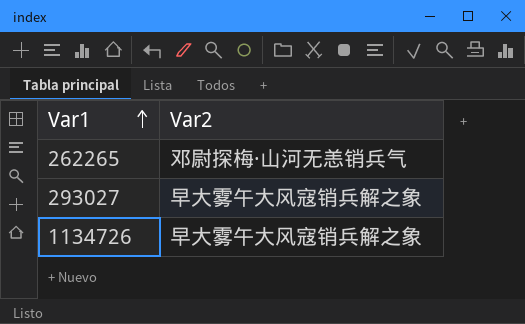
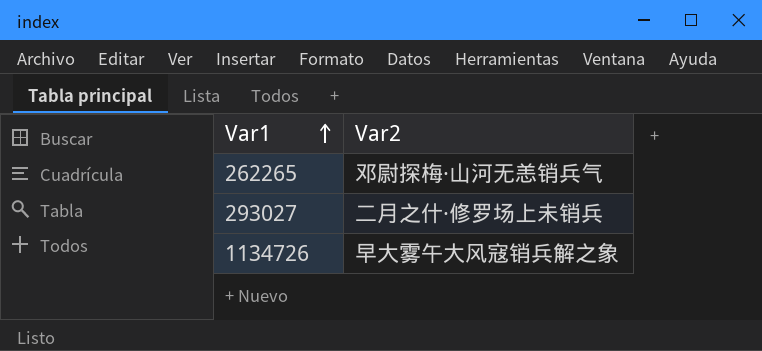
293027 | Var2: 早大雾午大风寇销兵解之象 -> 二月之什·修罗场上未销兵

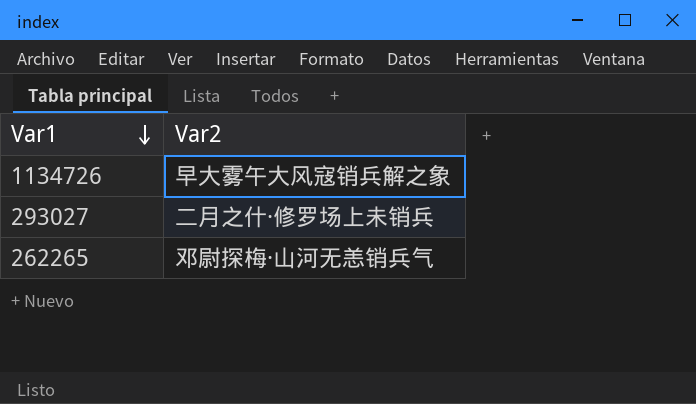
row order: Var1 ascending -> Var1 descending

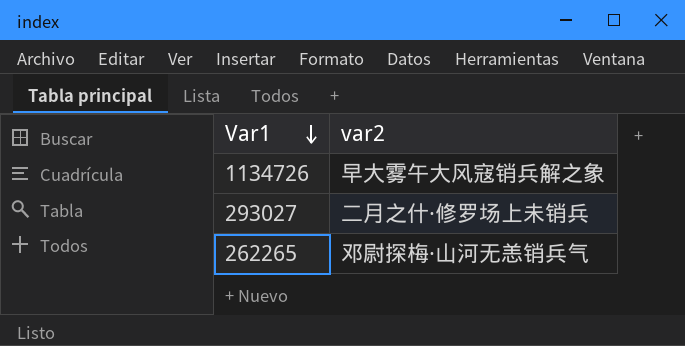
column name: Var2 -> var2

